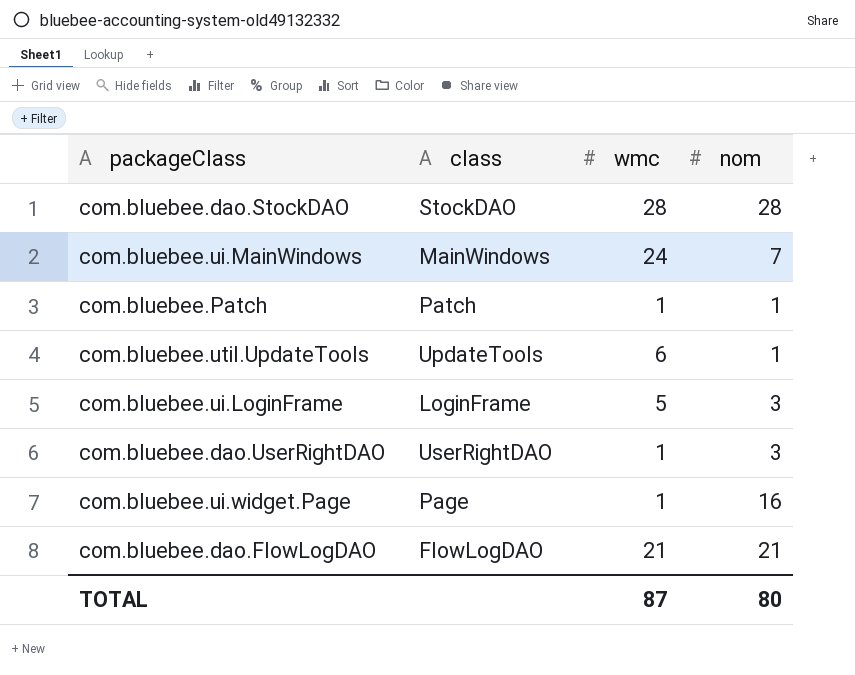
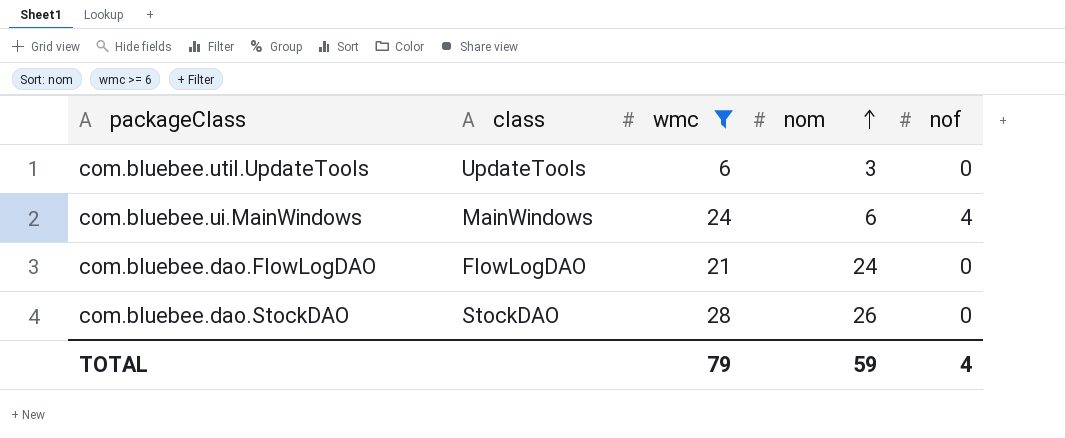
filter: none -> wmc >= 6
row order: none -> nom ascending
column nof | position: none -> 5
com.bluebee.util.UpdateTools | nom: 1 -> 3
com.bluebee.ui.MainWindows | nom: 7 -> 6
com.bluebee.dao.FlowLogDAO | nom: 21 -> 24
com.bluebee.dao.StockDAO | nom: 28 -> 26
TOTAL | wmc: 87 -> 79
TOTAL | nom: 80 -> 59

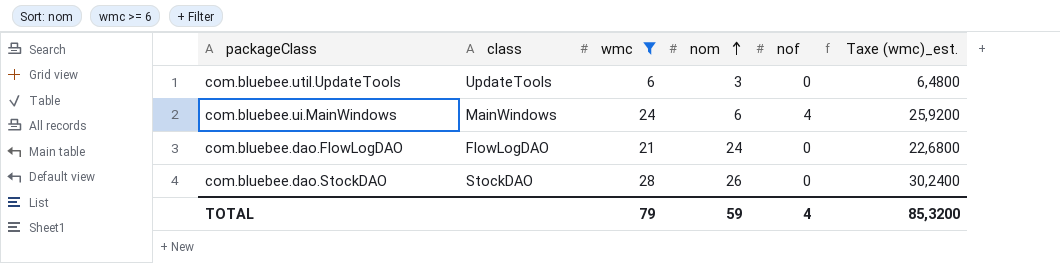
column Taxe (wmc)_est. | formula: none -> [wmc] * 1,08

